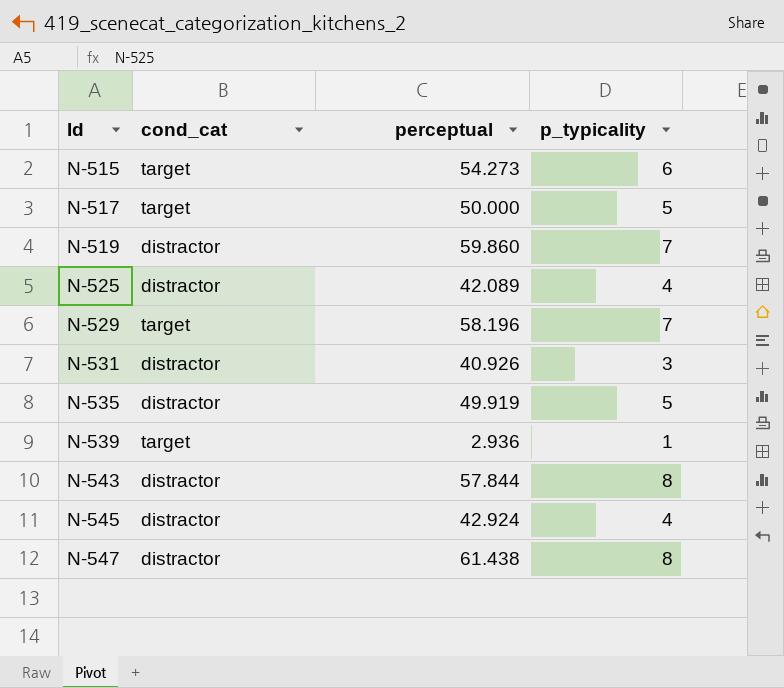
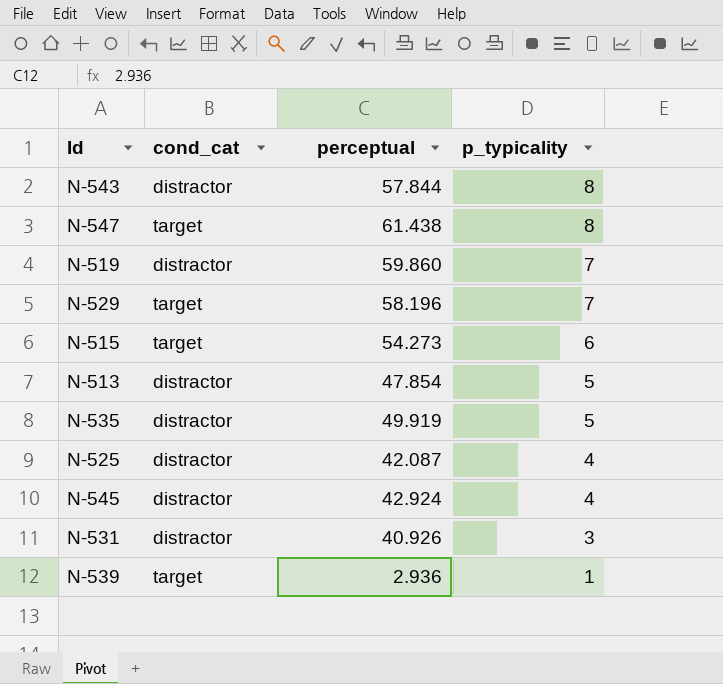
row order: Id ascending -> p_typicality descending
row N-517: target | 50.000 | 5 -> none
N-547 | cond_cat: distractor -> target
row N-513: none -> distractor | 47.854 | 5
N-525 | perceptual: 42.089 -> 42.087

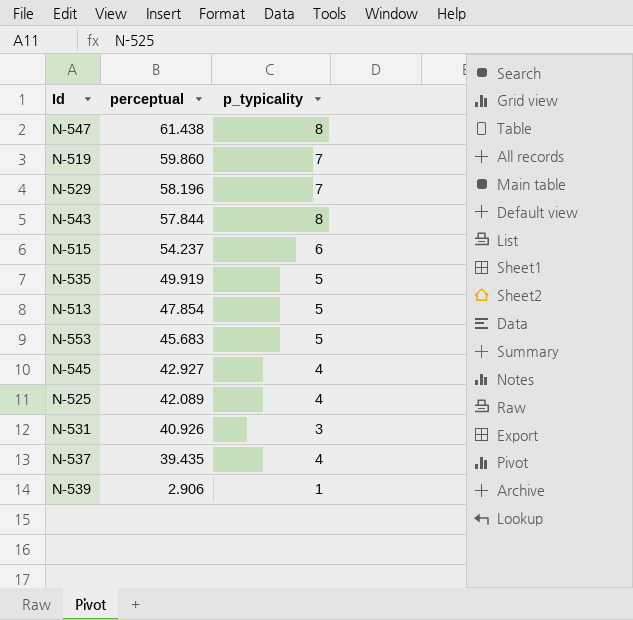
row order: p_typicality descending -> perceptual descending
column cond_cat | position: 2 -> none
N-515 | perceptual: 54.273 -> 54.237
row N-553: none -> 45.683 | 5
N-545 | perceptual: 42.924 -> 42.927
N-525 | perceptual: 42.087 -> 42.089
row N-537: none -> 39.435 | 4
N-539 | perceptual: 2.936 -> 2.906

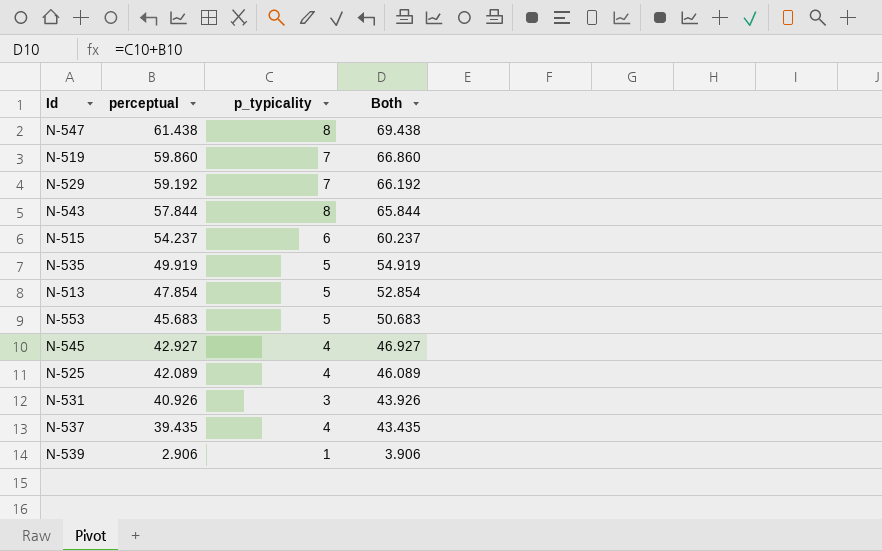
column Both | formula: none -> [perceptual] + [p_typicality]
N-529 | perceptual: 58.196 -> 59.192

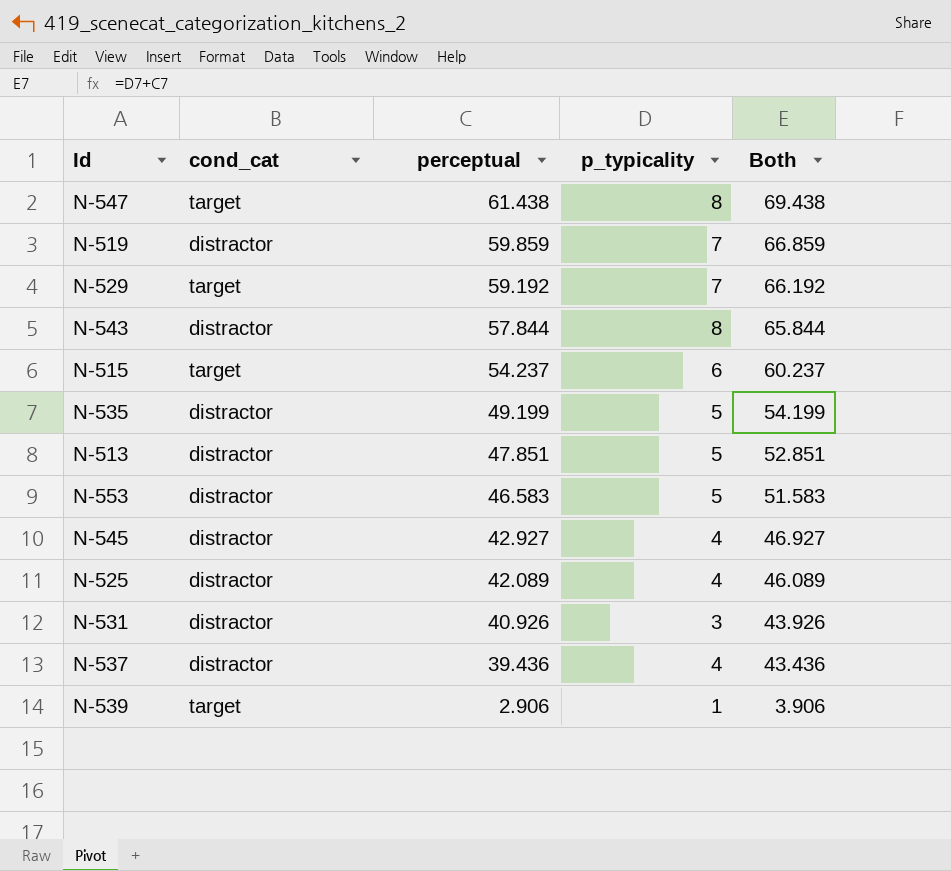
column cond_cat | position: none -> 2
N-519 | perceptual: 59.860 -> 59.859
N-519 | Both: 66.860 -> 66.859
N-535 | perceptual: 49.919 -> 49.199
N-535 | Both: 54.919 -> 54.199
N-513 | perceptual: 47.854 -> 47.851
N-513 | Both: 52.854 -> 52.851
N-553 | perceptual: 45.683 -> 46.583
N-553 | Both: 50.683 -> 51.583
N-537 | perceptual: 39.435 -> 39.436
N-537 | Both: 43.435 -> 43.436

